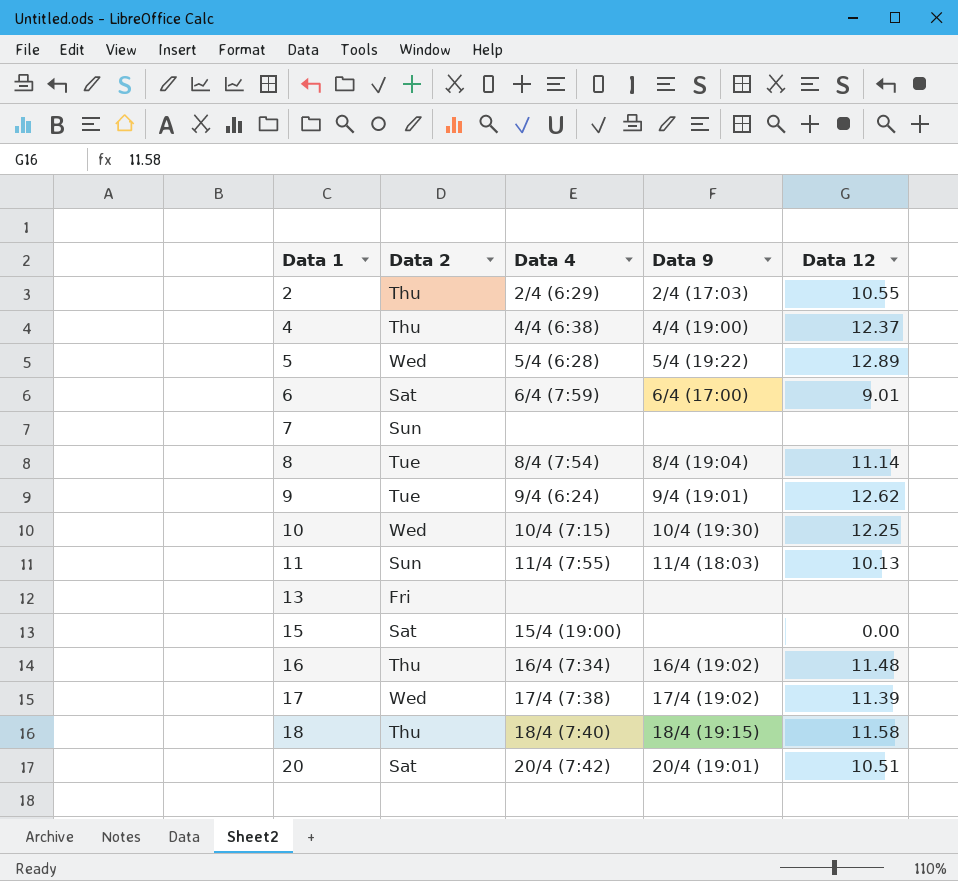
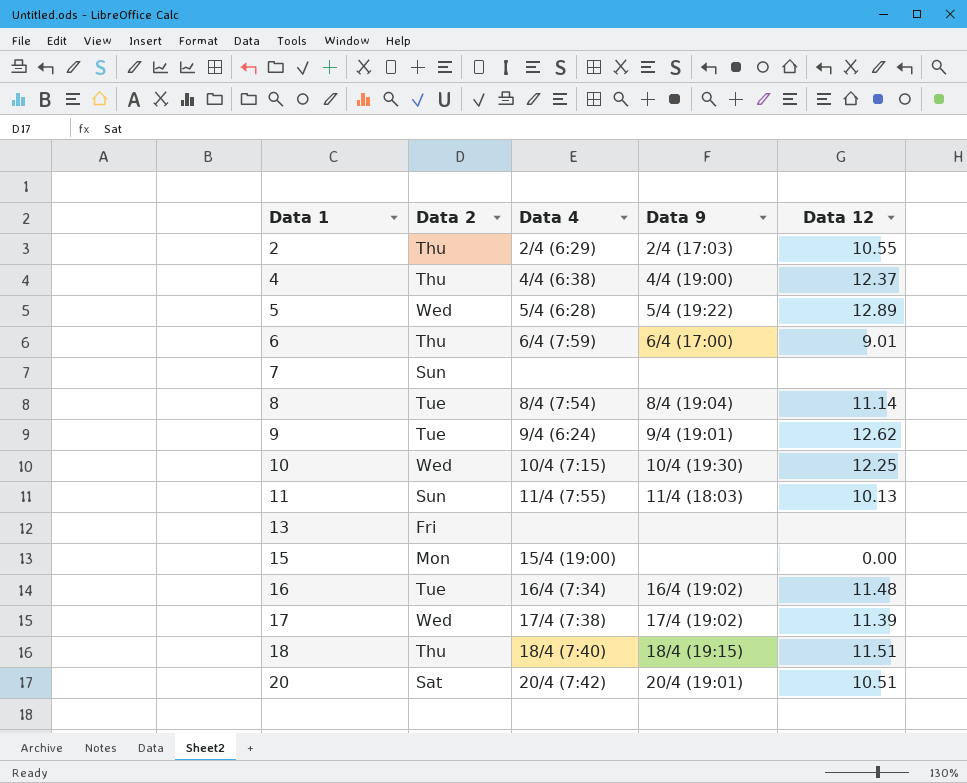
6 | Data 2: Sat -> Thu
15 | Data 2: Sat -> Mon
16 | Data 2: Thu -> Tue
18 | Data 12: 11.58 -> 11.51

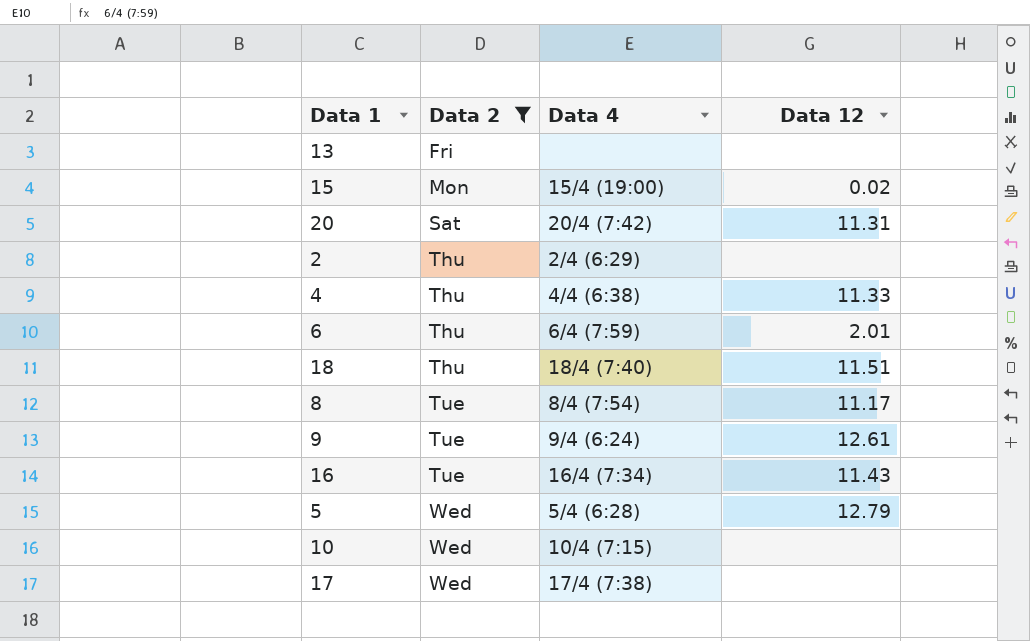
filter: none -> Data 2 != Sun
row order: Data 1 ascending -> Data 2 ascending
column Data 9 | position: 4 -> none
15 | Data 12: 0.00 -> 0.02
20 | Data 12: 10.51 -> 11.31
2 | Data 12: 10.55 -> none
4 | Data 12: 12.37 -> 11.33
6 | Data 12: 9.01 -> 2.01
8 | Data 12: 11.14 -> 11.17
9 | Data 12: 12.62 -> 12.61
16 | Data 12: 11.48 -> 11.43
5 | Data 12: 12.89 -> 12.79
10 | Data 12: 12.25 -> none
17 | Data 12: 11.39 -> none

